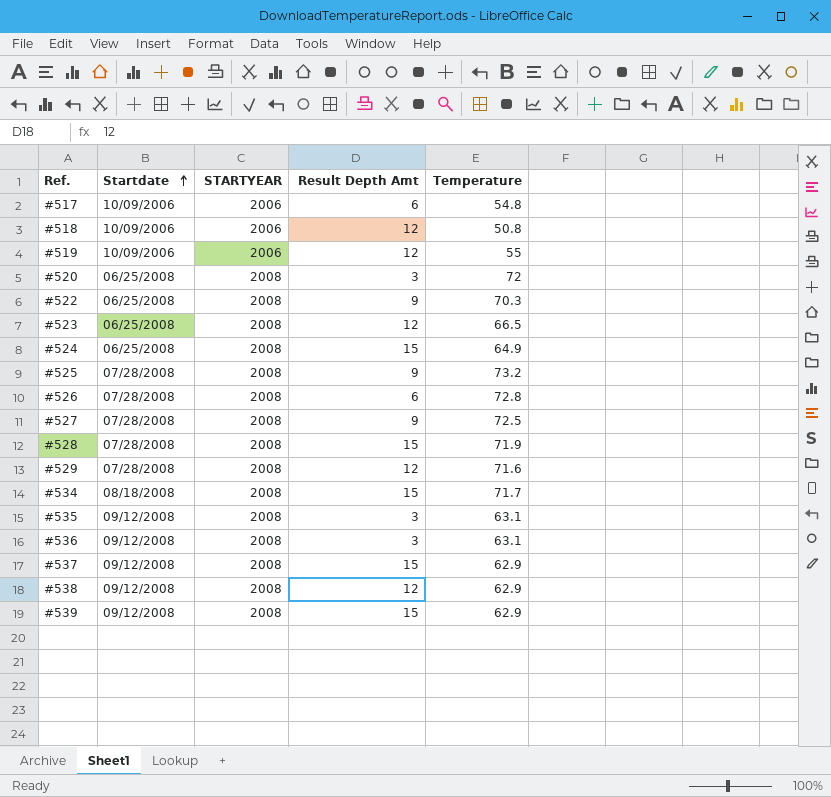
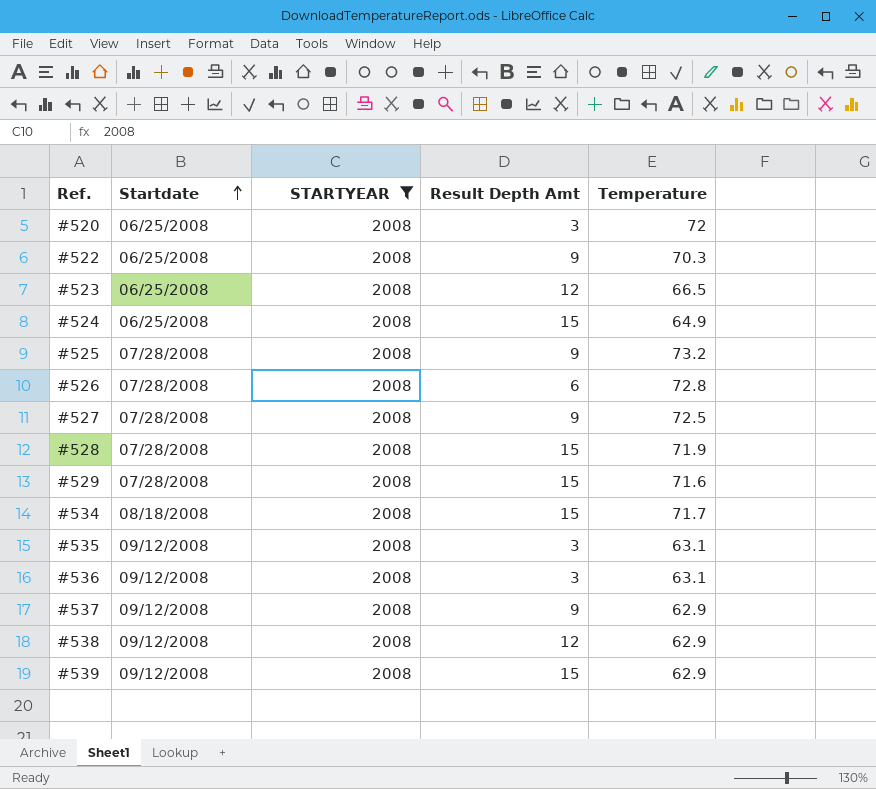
filter: none -> STARTYEAR = 2008
#529 | Result Depth Amt: 12 -> 15
#537 | Result Depth Amt: 15 -> 9

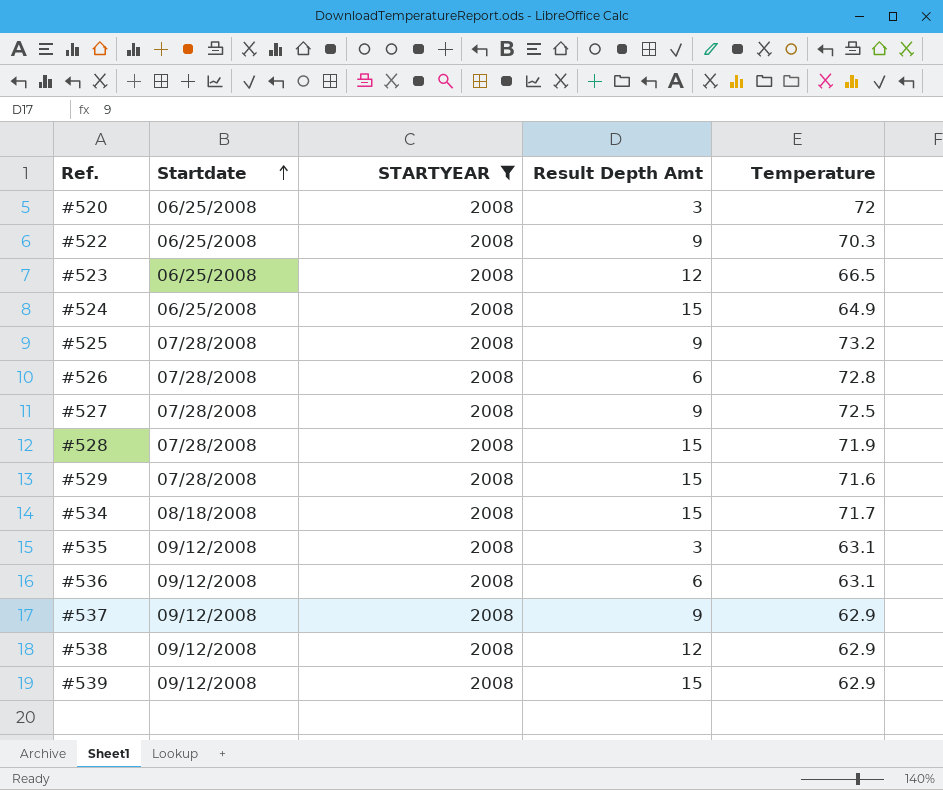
#536 | Result Depth Amt: 3 -> 6

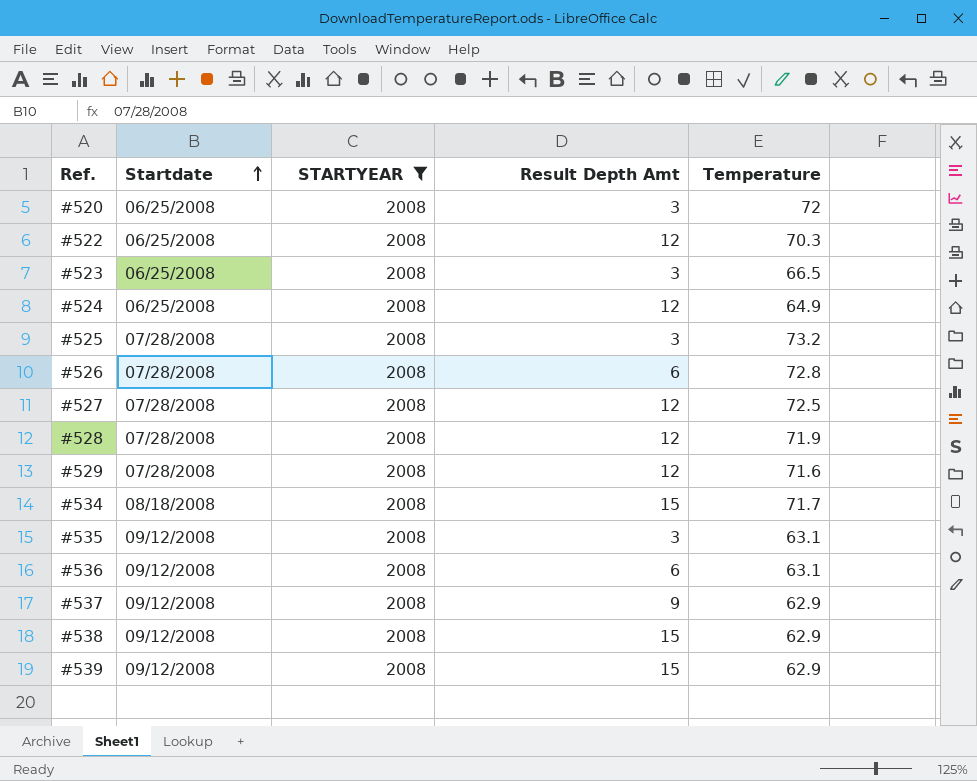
#522 | Result Depth Amt: 9 -> 12
#523 | Result Depth Amt: 12 -> 3
#524 | Result Depth Amt: 15 -> 12
#525 | Result Depth Amt: 9 -> 3
#527 | Result Depth Amt: 9 -> 12
#528 | Result Depth Amt: 15 -> 12
#529 | Result Depth Amt: 15 -> 12
#538 | Result Depth Amt: 12 -> 15

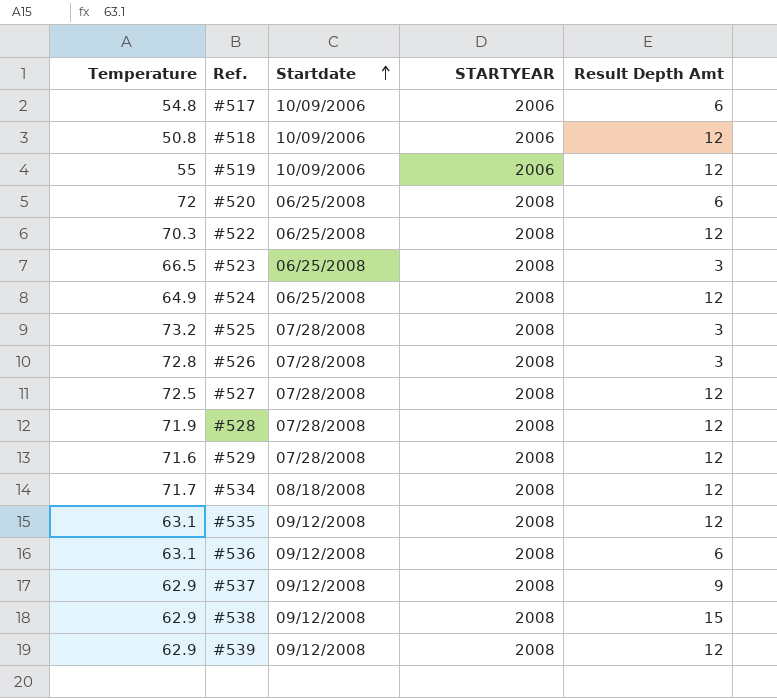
filter: STARTYEAR = 2008 -> none
column Temperature | position: 5 -> 1
#520 | Result Depth Amt: 3 -> 6
#526 | Result Depth Amt: 6 -> 3
#534 | Result Depth Amt: 15 -> 12
#535 | Result Depth Amt: 3 -> 12
#539 | Result Depth Amt: 15 -> 12

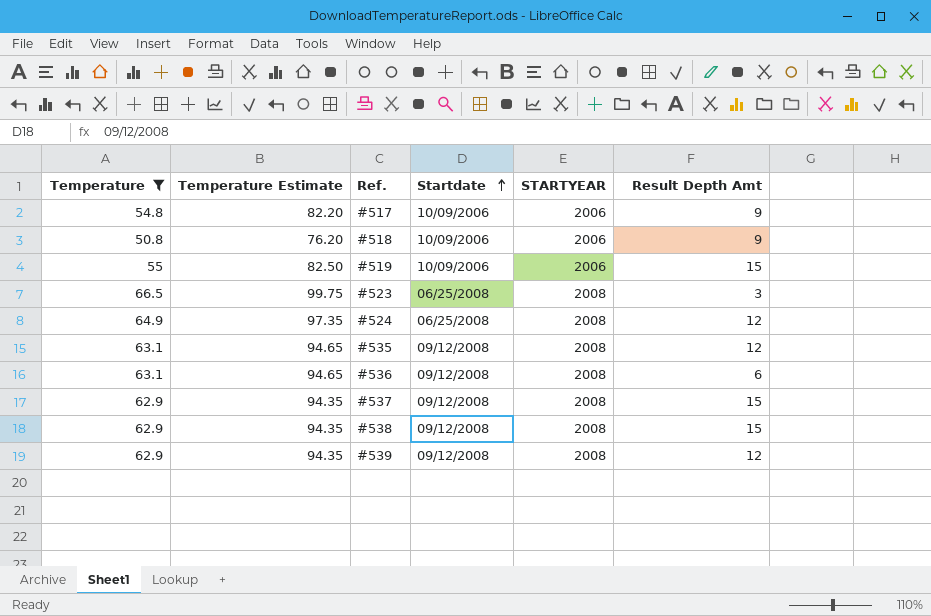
filter: none -> Temperature <= 66.5
column Temperature Estimate | formula: none -> [Temperature] * 1.5
#517 | Result Depth Amt: 6 -> 9
#518 | Result Depth Amt: 12 -> 9
#519 | Result Depth Amt: 12 -> 15
#537 | Result Depth Amt: 9 -> 15

